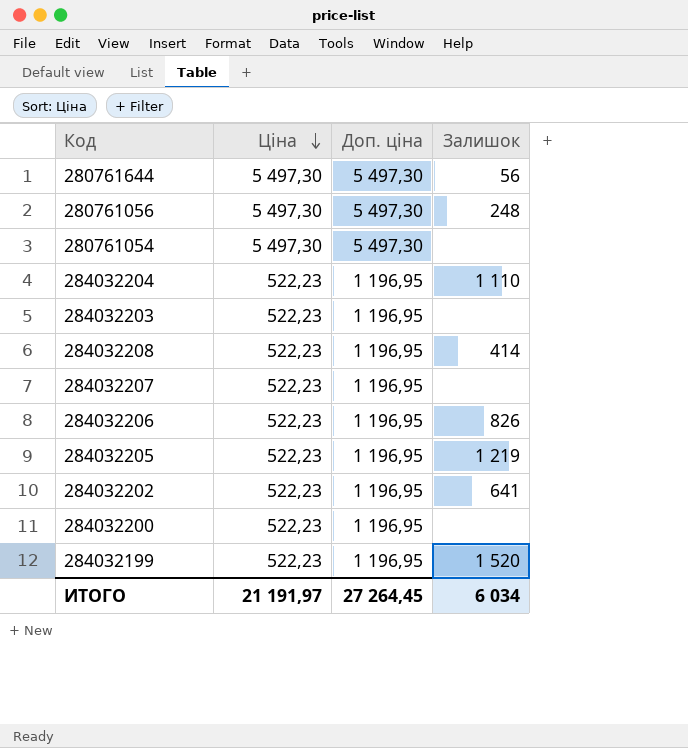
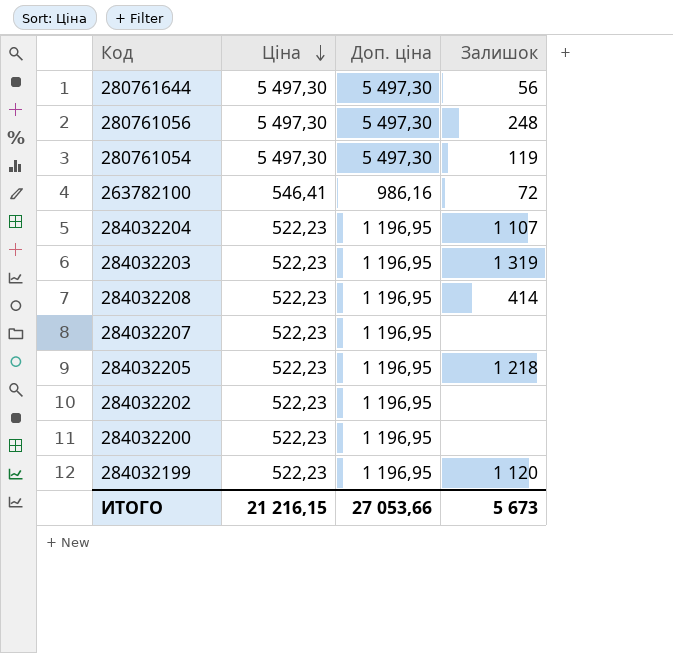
row 284032206: 522,23 | 1 196,95 | 826 -> none
280761054 | Залишок: none -> 119
row 263782100: none -> 546,41 | 986,16 | 72
284032204 | Залишок: 1 110 -> 1 107
284032203 | Залишок: none -> 1 319
284032205 | Залишок: 1 219 -> 1 218
284032202 | Залишок: 641 -> none
284032199 | Залишок: 1 520 -> 1 120
ИТОГО | Ціна: 21 191,97 -> 21 216,15
ИТОГО | Доп. ціна: 27 264,45 -> 27 053,66
ИТОГО | Залишок: 6 034 -> 5 673

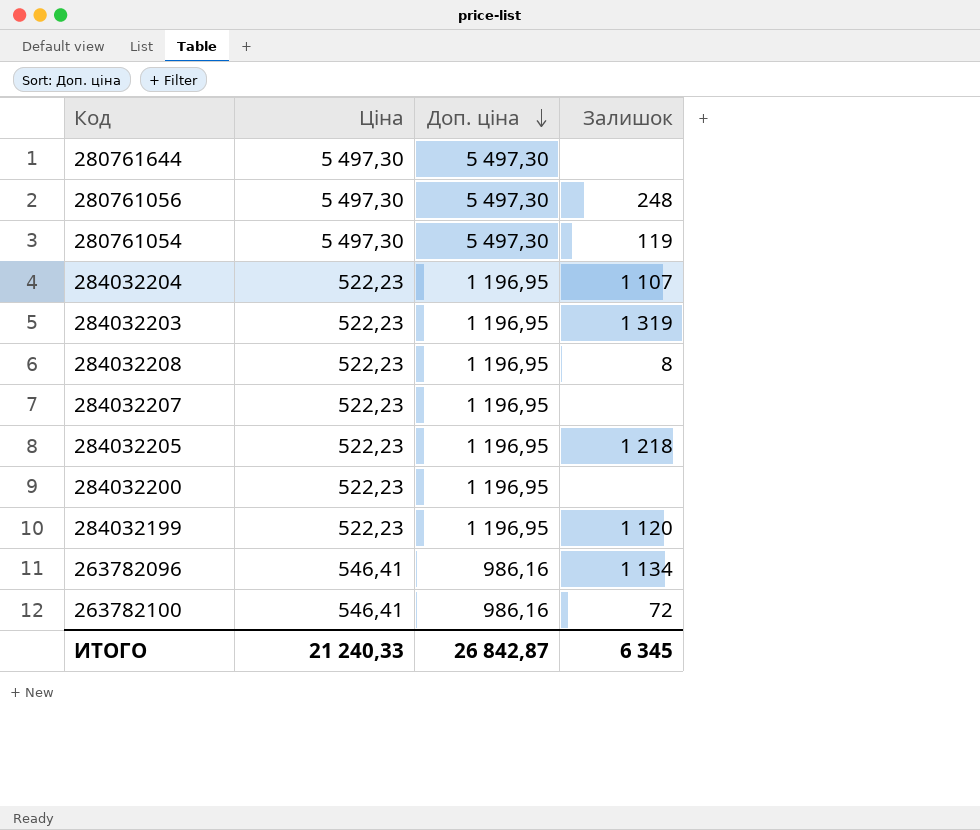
row order: Ціна descending -> Доп. ціна descending
row 284032202: 522,23 | 1 196,95 | none -> none
280761644 | Залишок: 56 -> none
284032208 | Залишок: 414 -> 8
row 263782096: none -> 546,41 | 986,16 | 1 134
ИТОГО | Ціна: 21 216,15 -> 21 240,33
ИТОГО | Доп. ціна: 27 053,66 -> 26 842,87
ИТОГО | Залишок: 5 673 -> 6 345

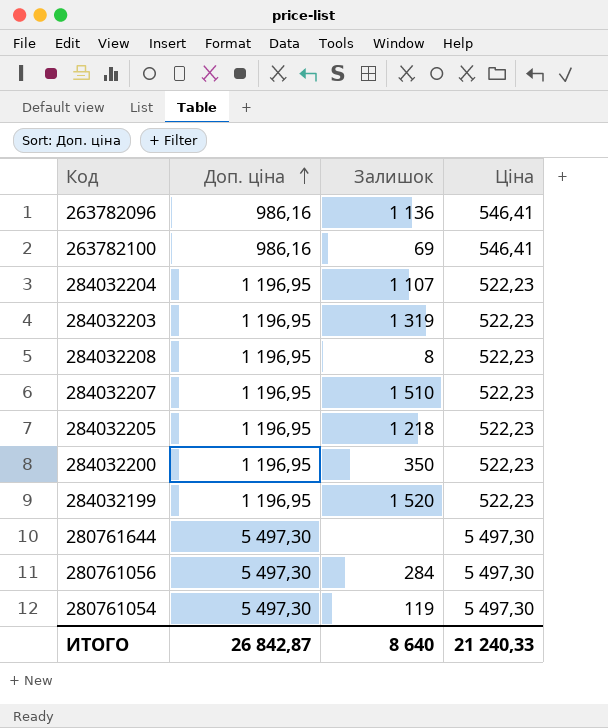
row order: Доп. ціна descending -> Доп. ціна ascending
column Ціна | position: 2 -> 4
263782096 | Залишок: 1 134 -> 1 136
263782100 | Залишок: 72 -> 69
284032207 | Залишок: none -> 1 510
284032200 | Залишок: none -> 350
284032199 | Залишок: 1 120 -> 1 520
280761056 | Залишок: 248 -> 284
ИТОГО | Залишок: 6 345 -> 8 640

